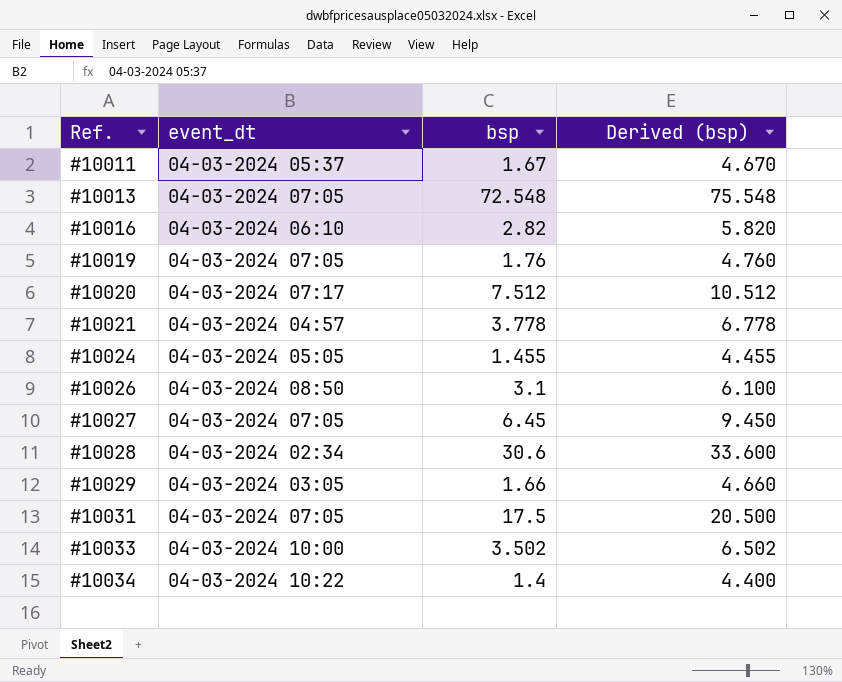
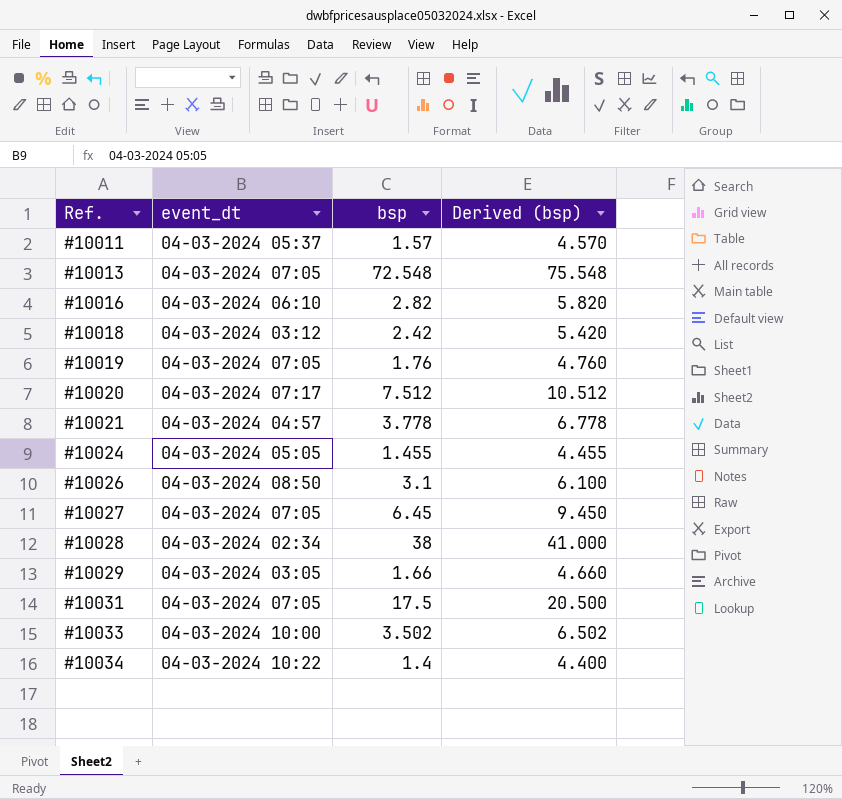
#10011 | bsp: 1.67 -> 1.57
#10011 | Derived (bsp): 4.670 -> 4.570
row #10018: none -> 04-03-2024 03:12 | 2.42 | 5.420
#10028 | bsp: 30.6 -> 38
#10028 | Derived (bsp): 33.600 -> 41.000

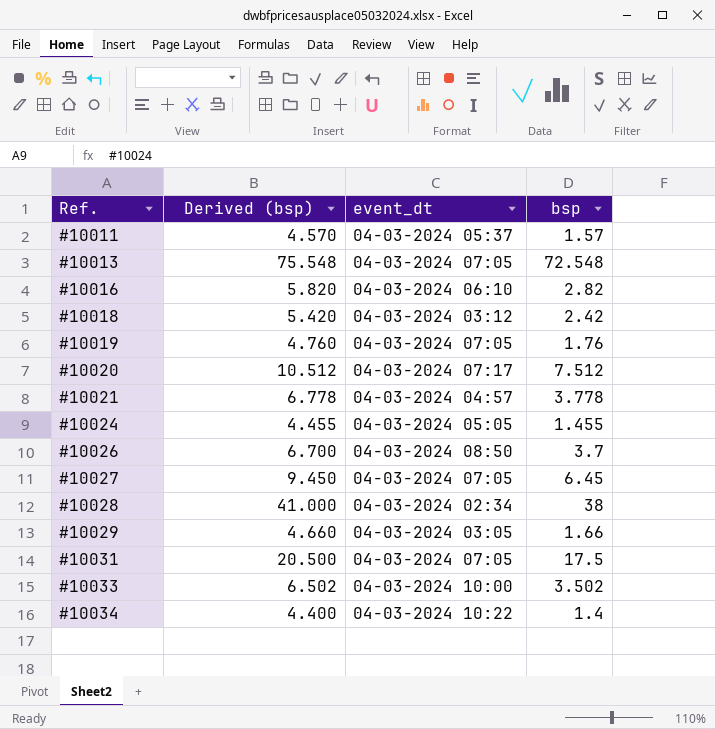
column Derived (bsp) | position: 4 -> 2
#10026 | Derived (bsp): 6.100 -> 6.700
#10026 | bsp: 3.1 -> 3.7

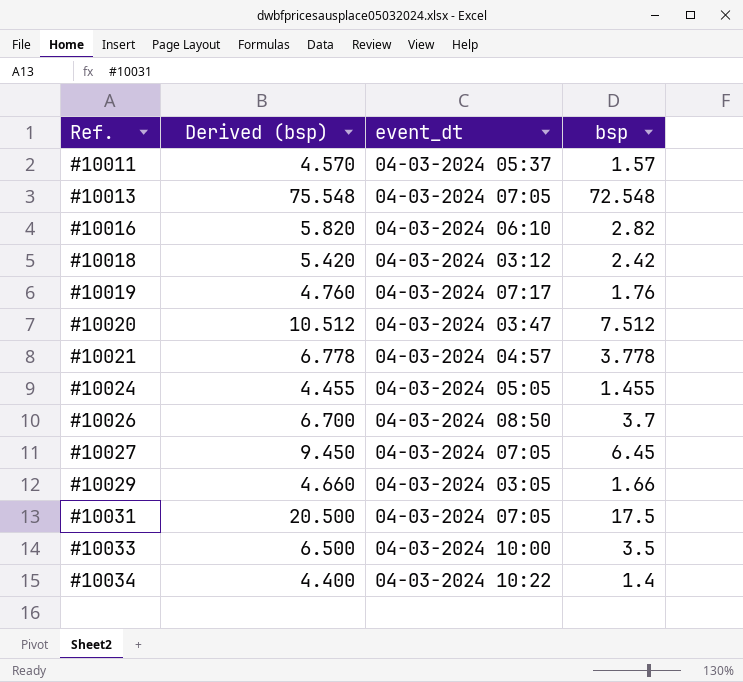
row #10028: 41.000 | 04-03-2024 02:34 | 38 -> none
#10019 | event_dt: 04-03-2024 07:05 -> 04-03-2024 07:17
#10020 | event_dt: 04-03-2024 07:17 -> 04-03-2024 03:47
#10033 | Derived (bsp): 6.502 -> 6.500
#10033 | bsp: 3.502 -> 3.5

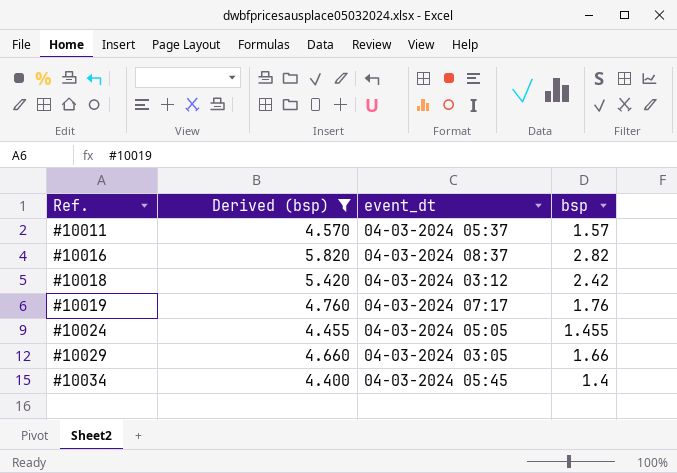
filter: none -> Derived (bsp) <= 5.820
#10016 | event_dt: 04-03-2024 06:10 -> 04-03-2024 08:37
#10034 | event_dt: 04-03-2024 10:22 -> 04-03-2024 05:45

